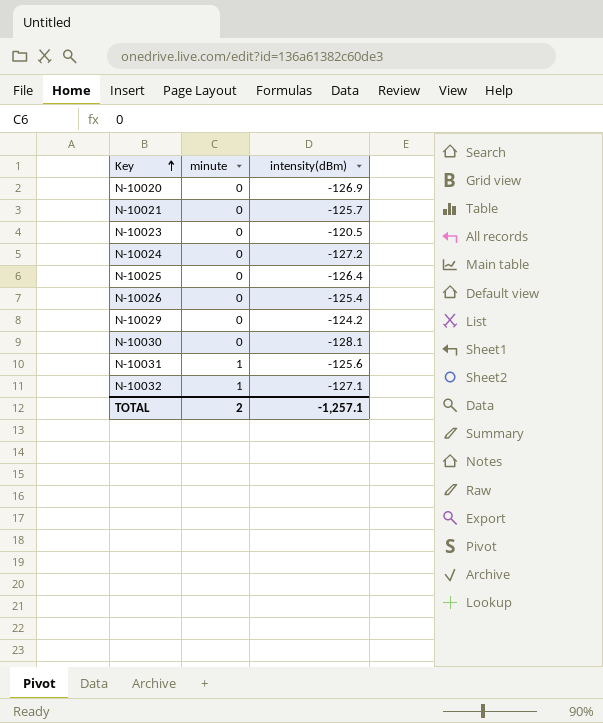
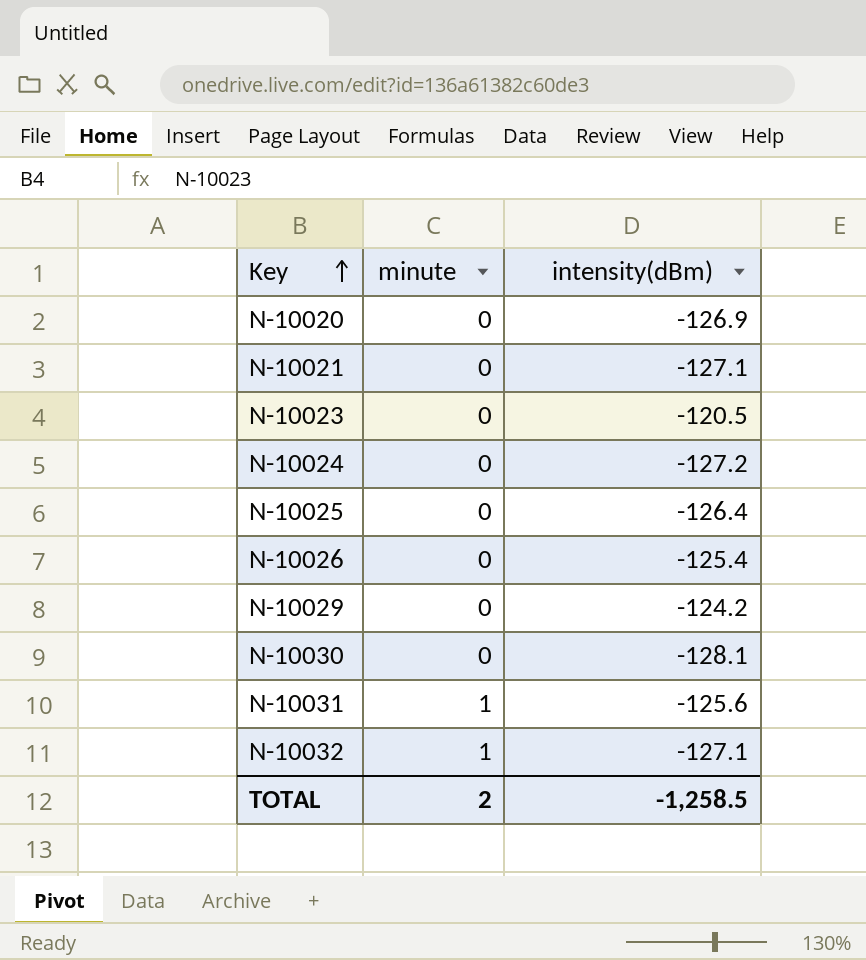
N-10021 | intensity(dBm): -125.7 -> -127.1
TOTAL | intensity(dBm): -1,257.1 -> -1,258.5

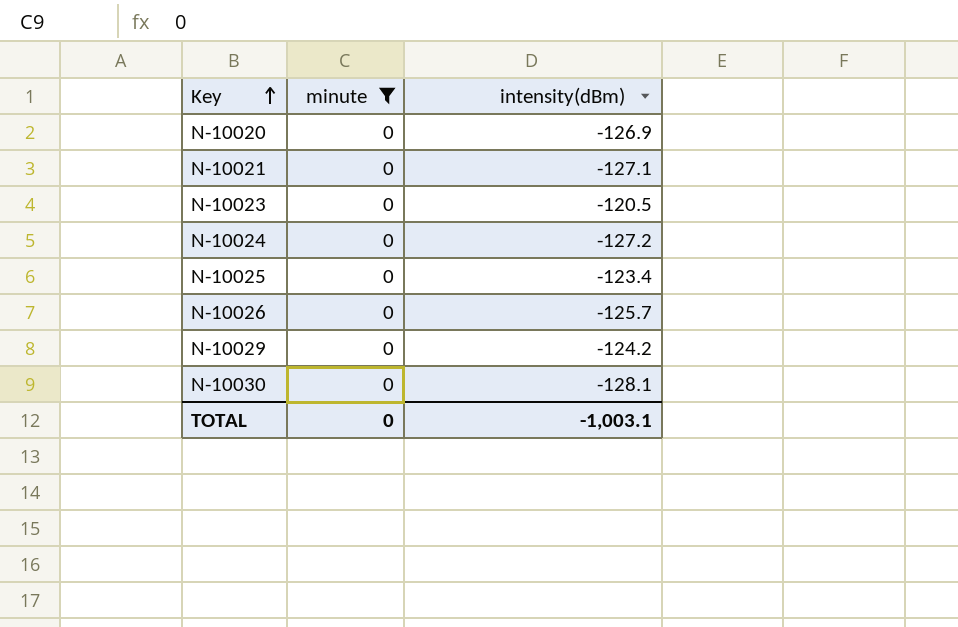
filter: none -> minute = 0
N-10025 | intensity(dBm): -126.4 -> -123.4
N-10026 | intensity(dBm): -125.4 -> -125.7
TOTAL | minute: 2 -> 0
TOTAL | intensity(dBm): -1,258.5 -> -1,003.1

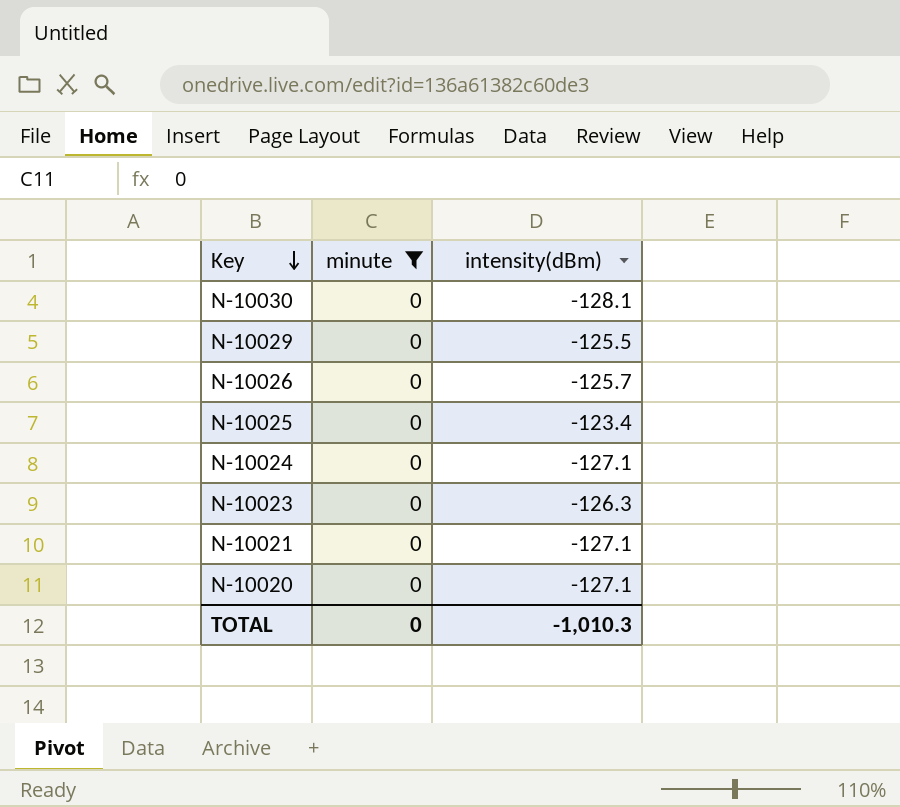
row order: Key ascending -> Key descending
N-10029 | intensity(dBm): -124.2 -> -125.5
N-10024 | intensity(dBm): -127.2 -> -127.1
N-10023 | intensity(dBm): -120.5 -> -126.3
N-10020 | intensity(dBm): -126.9 -> -127.1
TOTAL | intensity(dBm): -1,003.1 -> -1,010.3

